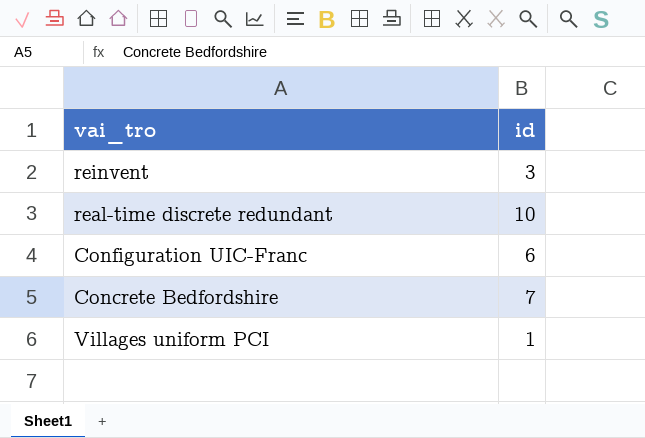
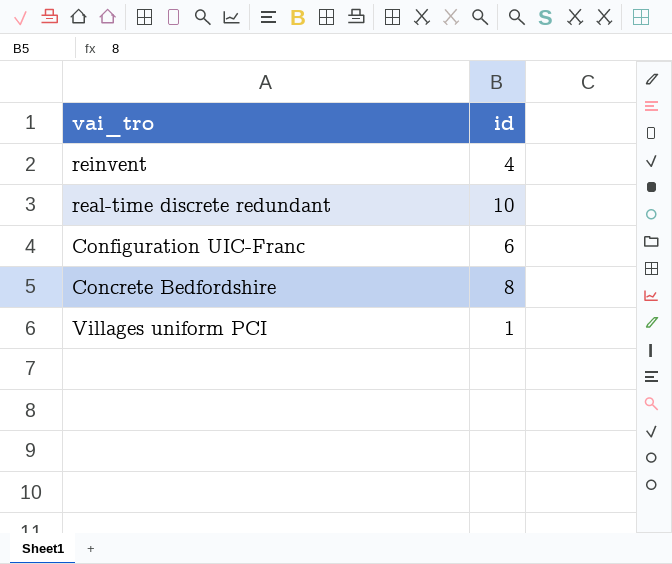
reinvent | id: 3 -> 4
Concrete Bedfordshire | id: 7 -> 8

